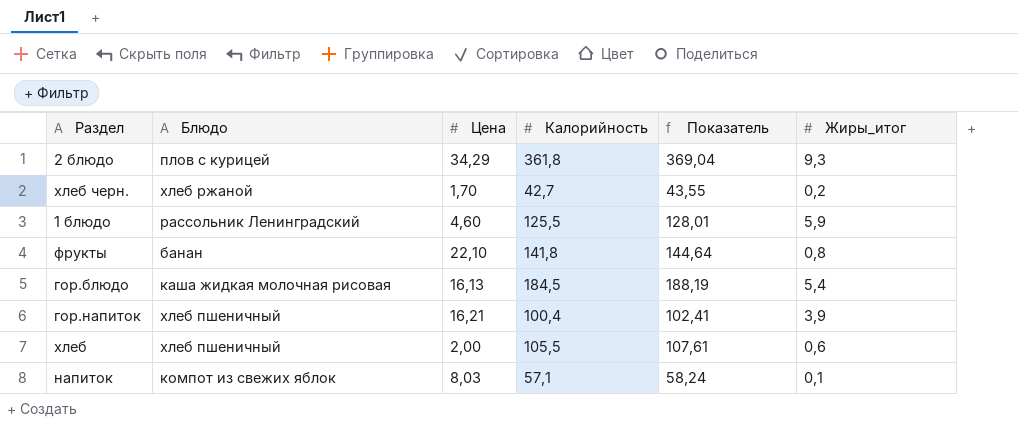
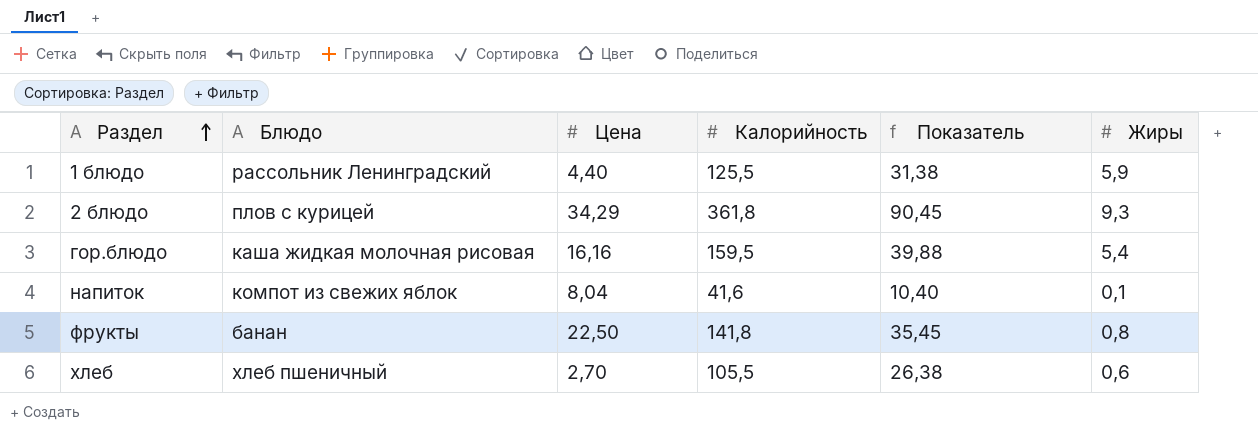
row order: none -> Раздел ascending
column Показатель | formula: [Калорийность] * 1,02 -> [Калорийность] * 0,25
column name: Жиры_итог -> Жиры
row хлеб черн.: хлеб ржаной | 1,70 | 42,7 | 43,55 | 0,2 -> none
row гор.напиток: хлеб пшеничный | 16,21 | 100,4 | 102,41 | 3,9 -> none
1 блюдо | Цена: 4,60 -> 4,40
гор.блюдо | Цена: 16,13 -> 16,16
гор.блюдо | Калорийность: 184,5 -> 159,5
напиток | Цена: 8,03 -> 8,04
напиток | Калорийность: 57,1 -> 41,6
фрукты | Цена: 22,10 -> 22,50
хлеб | Цена: 2,00 -> 2,70

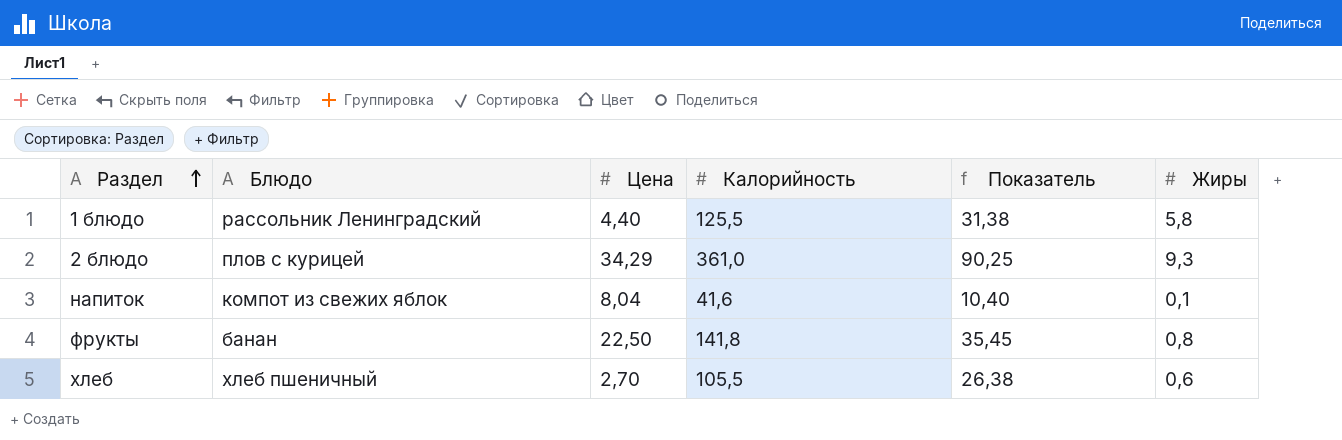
row гор.блюдо: каша жидкая молочная рисовая | 16,16 | 159,5 | 39,88 | 5,4 -> none
1 блюдо | Жиры: 5,9 -> 5,8
2 блюдо | Калорийность: 361,8 -> 361,0
2 блюдо | Показатель: 90,45 -> 90,25

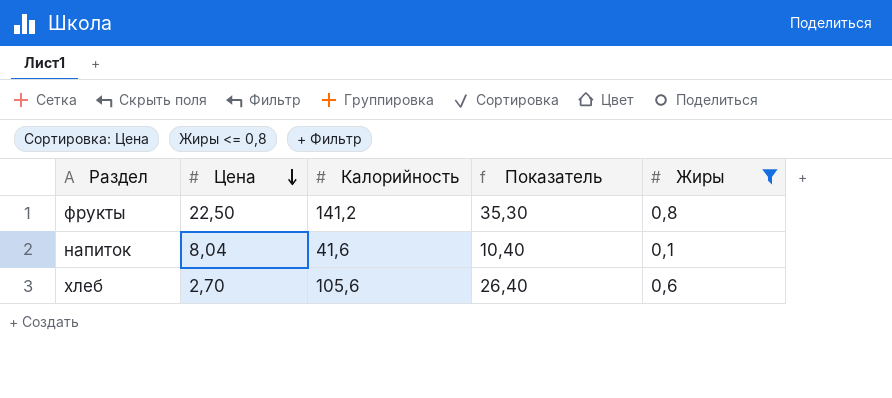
filter: none -> Жиры <= 0,8
row order: Раздел ascending -> Цена descending
column Блюдо | position: 2 -> none
фрукты | Калорийность: 141,8 -> 141,2
фрукты | Показатель: 35,45 -> 35,30
хлеб | Калорийность: 105,5 -> 105,6
хлеб | Показатель: 26,38 -> 26,40

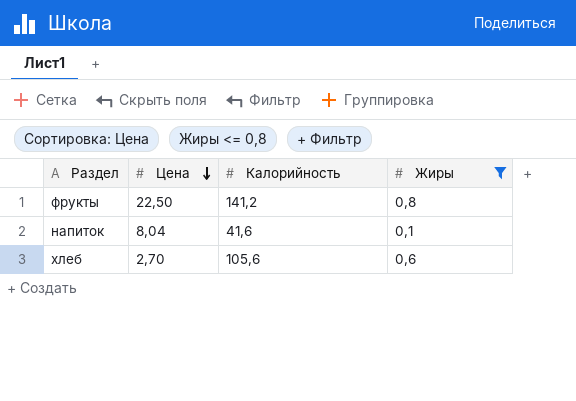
column Показатель | formula: [Калорийность] * 0,25 -> none

